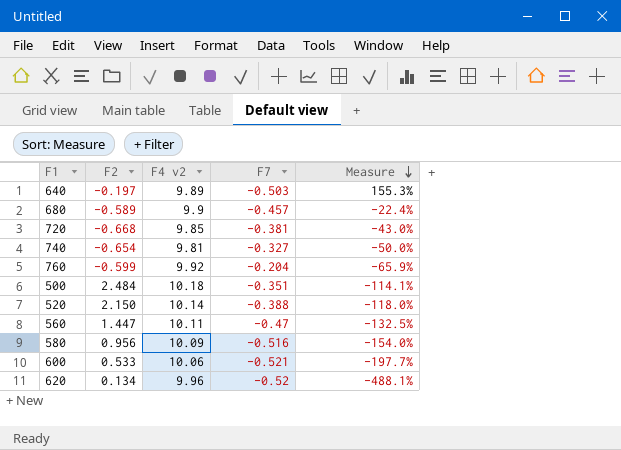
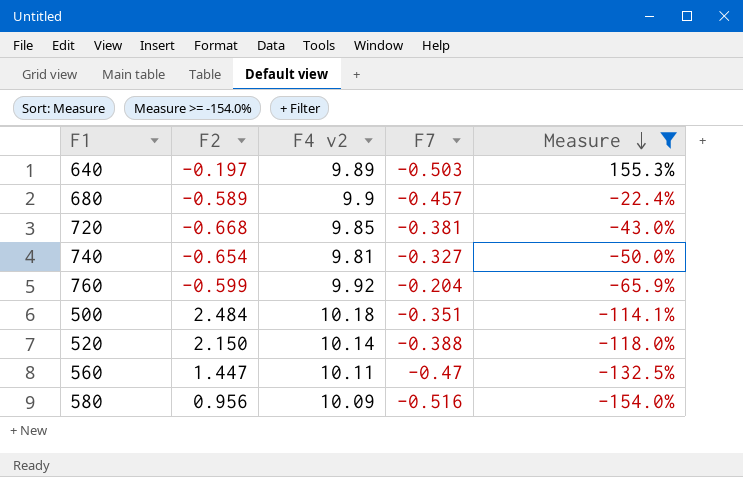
filter: none -> Measure >= -154.0%

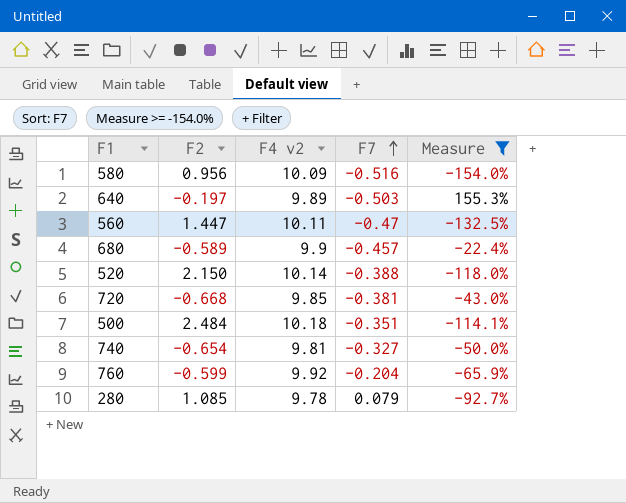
row order: Measure descending -> F7 ascending
row 280: none -> 1.085 | 9.78 | 0.079 | -92.7%

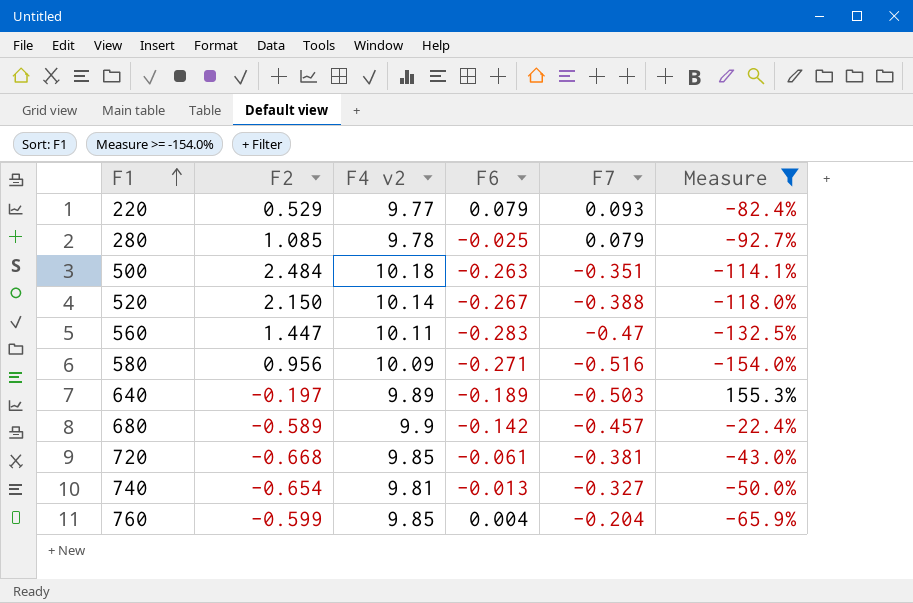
row order: F7 ascending -> F1 ascending
column F6 | position: none -> 4
row 220: none -> 0.529 | 9.77 | 0.079 | 0.093 | -82.4%
760 | F4 v2: 9.92 -> 9.85

